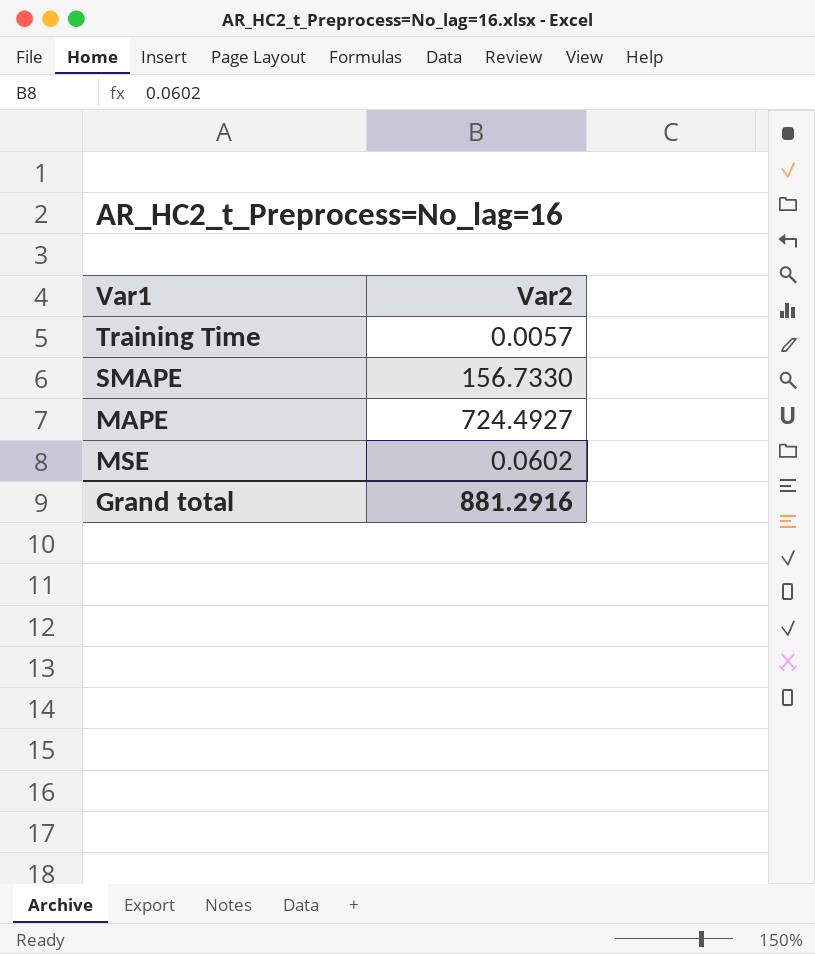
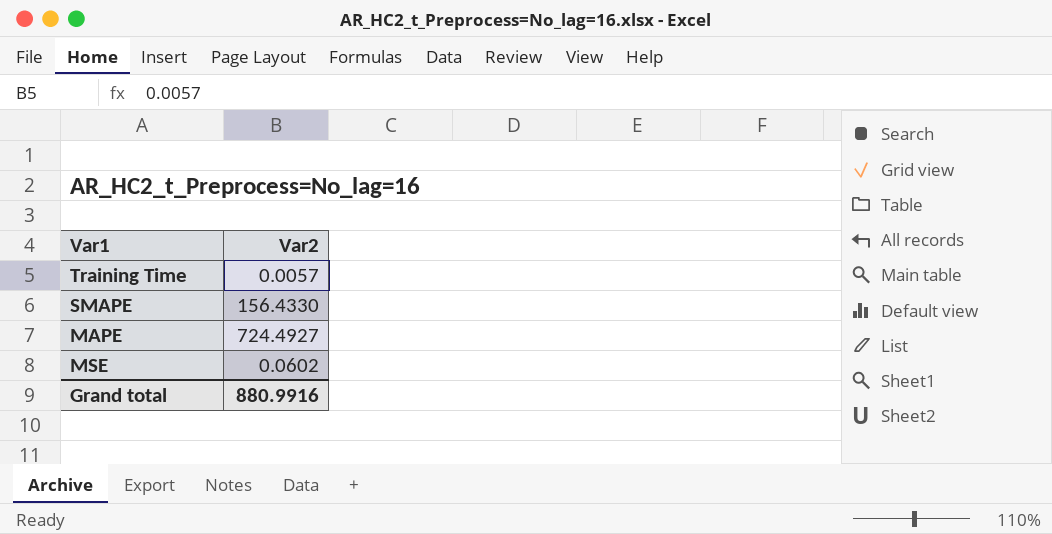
SMAPE | Var2: 156.7330 -> 156.4330
Grand total | Var2: 881.2916 -> 880.9916

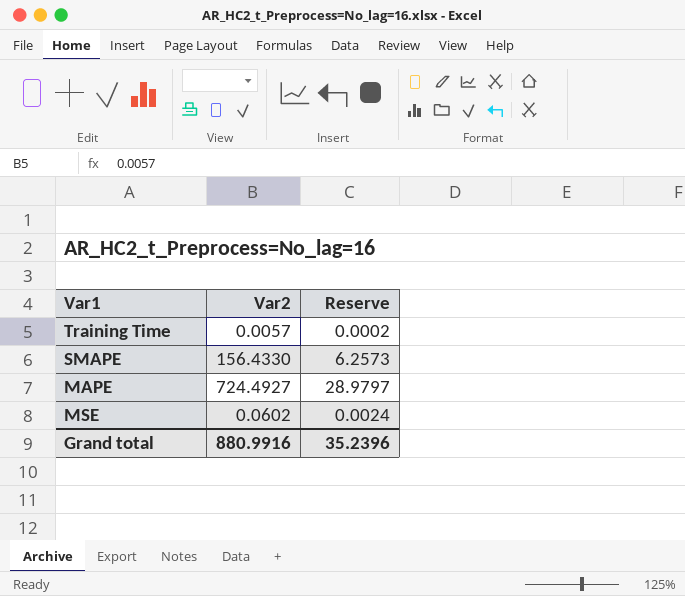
column Reserve | formula: none -> [Var2] * 0.04

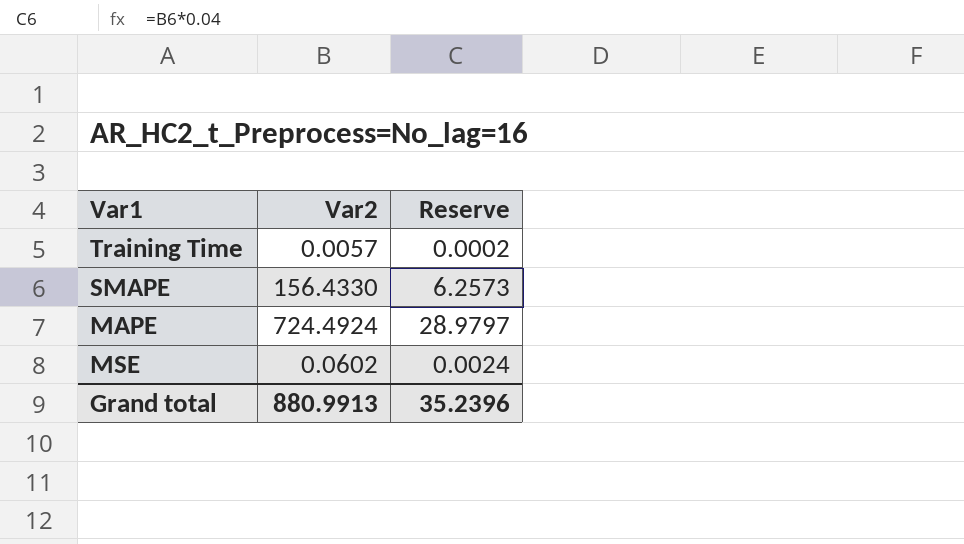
MAPE | Var2: 724.4927 -> 724.4924
Grand total | Var2: 880.9916 -> 880.9913

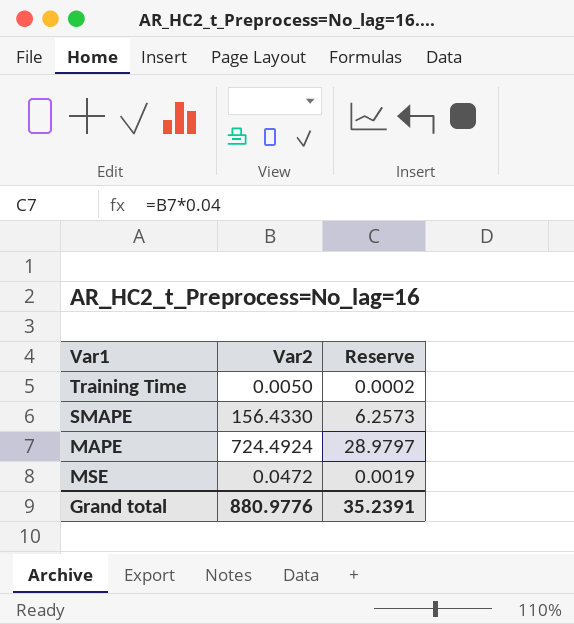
Training Time | Var2: 0.0057 -> 0.0050
MSE | Var2: 0.0602 -> 0.0472
MSE | Reserve: 0.0024 -> 0.0019
Grand total | Var2: 880.9913 -> 880.9776
Grand total | Reserve: 35.2396 -> 35.2391

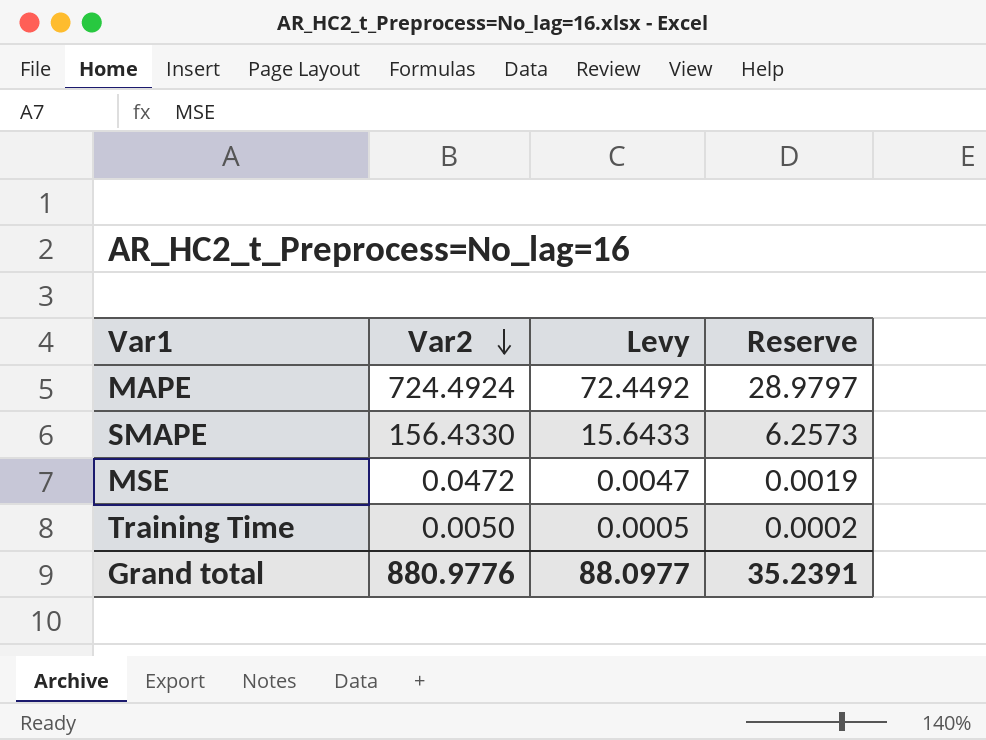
row order: none -> Var2 descending
column Levy | formula: none -> [Var2] * 0.1

